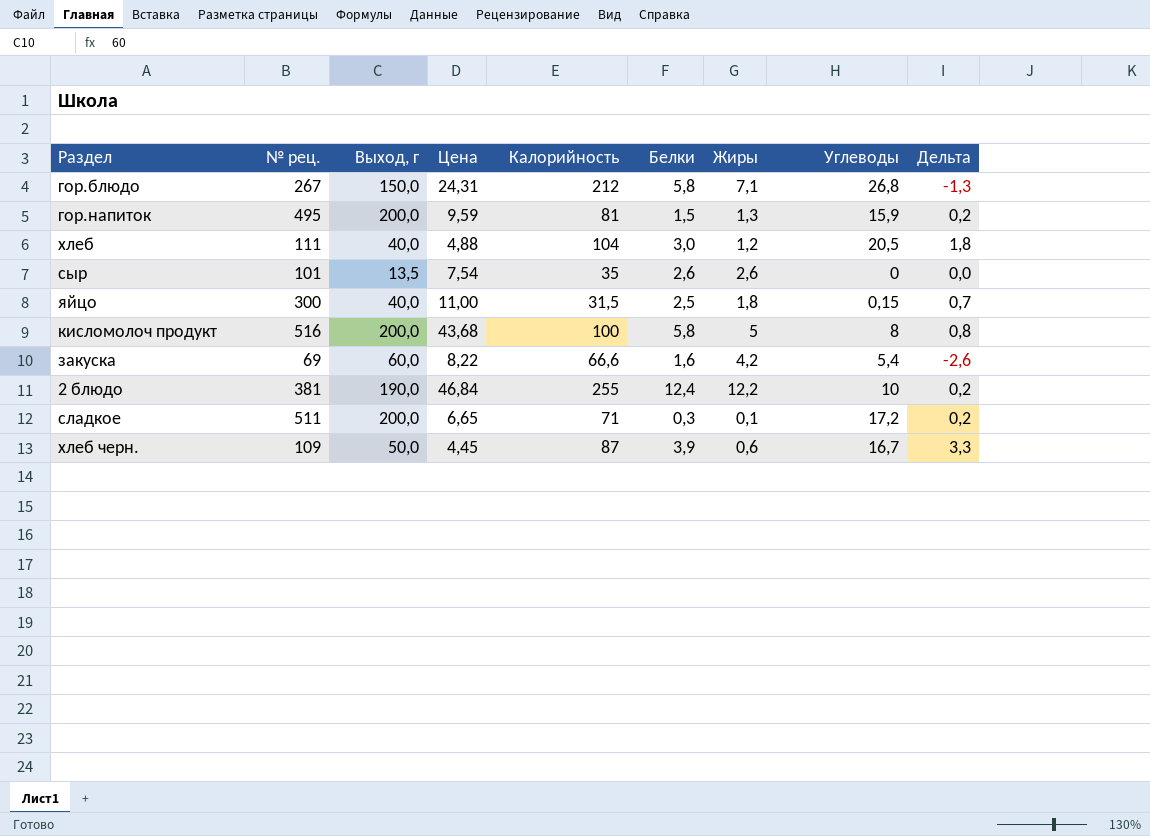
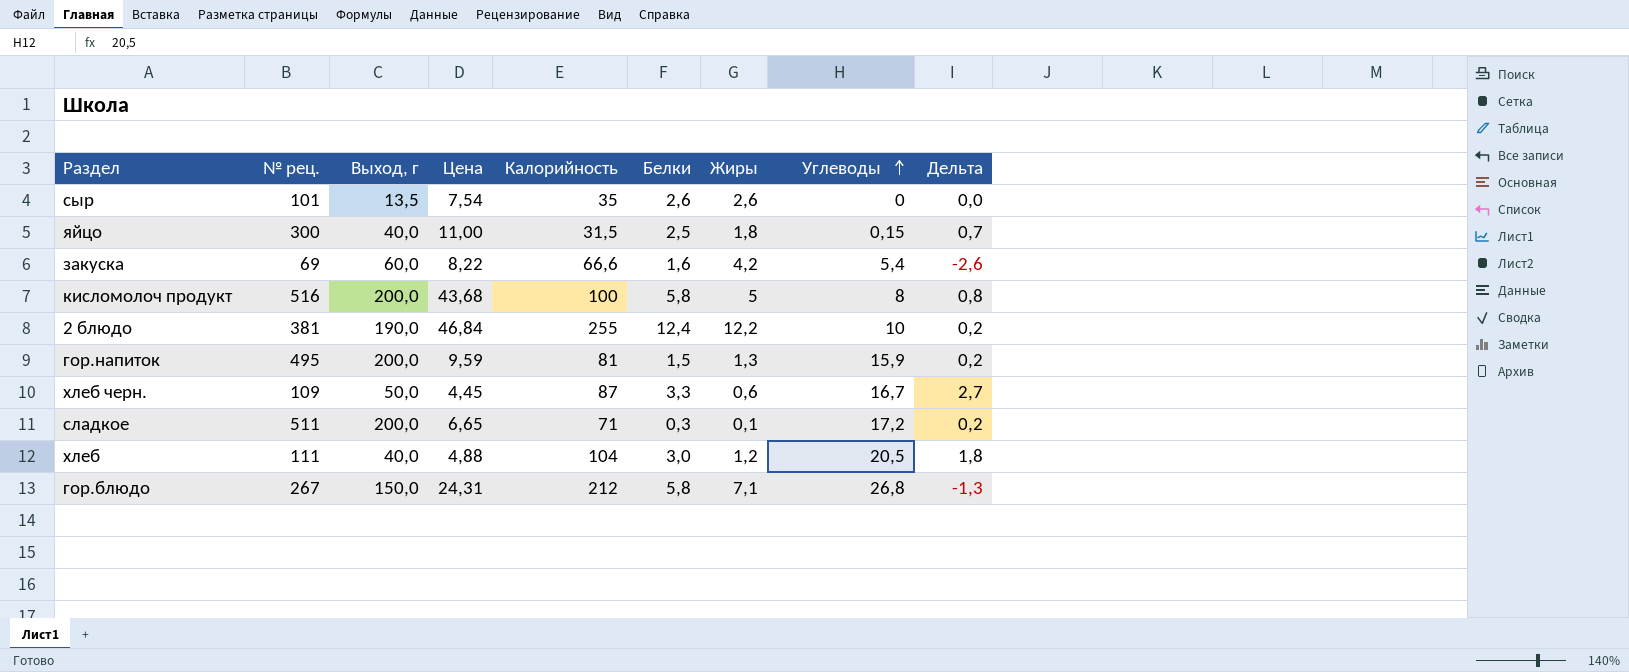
row order: none -> Углеводы ascending
хлеб черн. | Белки: 3,9 -> 3,3
хлеб черн. | Дельта: 3,3 -> 2,7

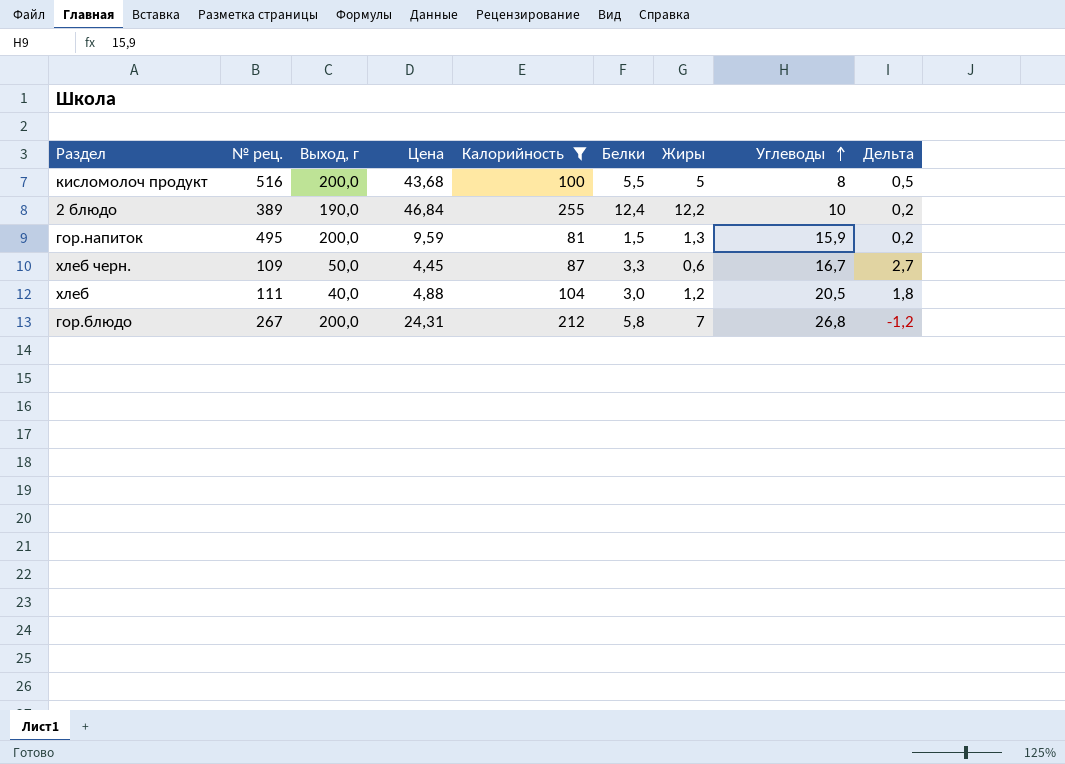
filter: none -> Калорийность >= 81
кисломолоч продукт | Белки: 5,8 -> 5,5
кисломолоч продукт | Дельта: 0,8 -> 0,5
2 блюдо | № рец.: 381 -> 389
гор.блюдо | Выход, г: 150,0 -> 200,0
гор.блюдо | Жиры: 7,1 -> 7
гор.блюдо | Дельта: -1,3 -> -1,2

